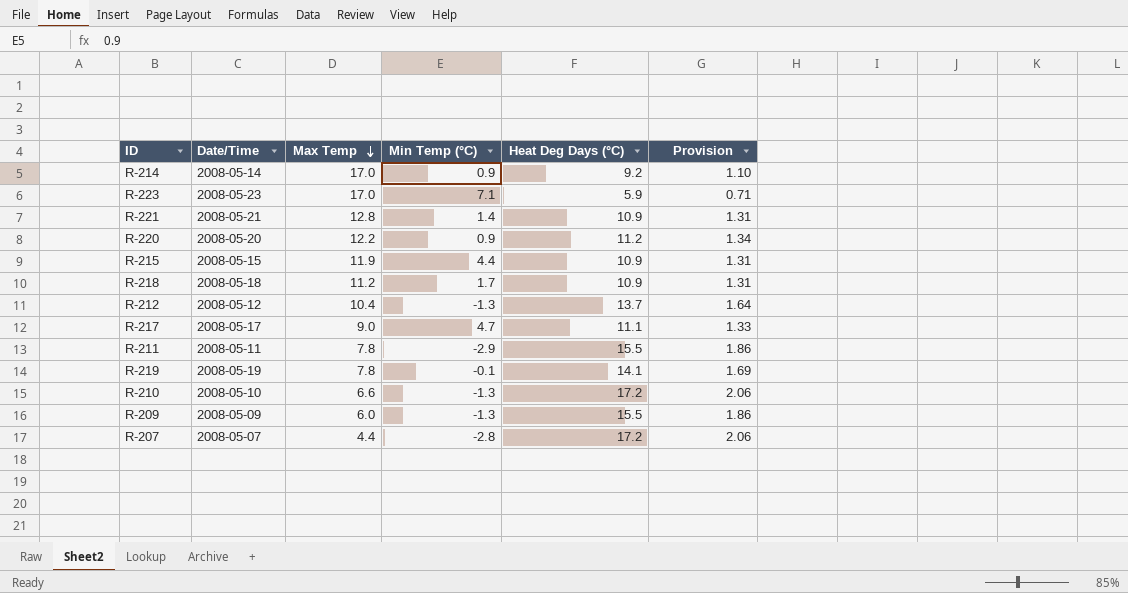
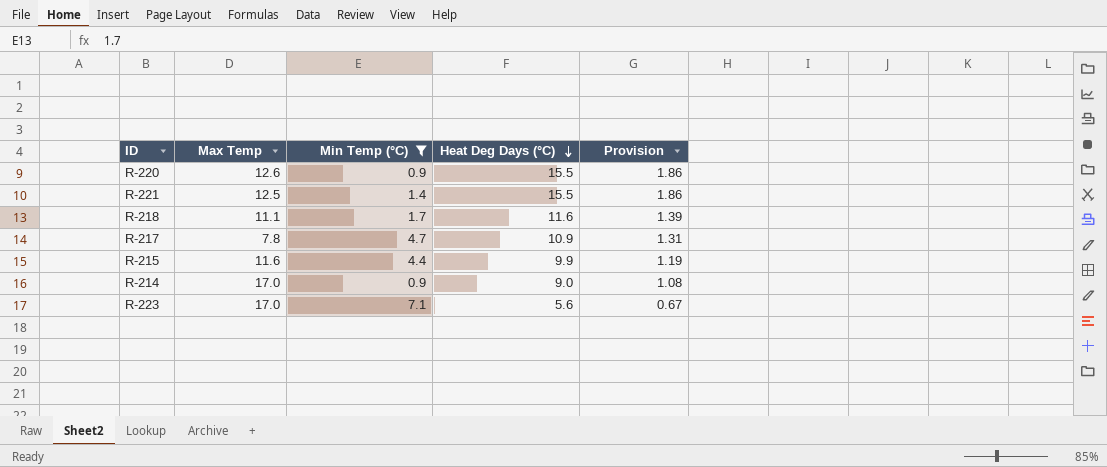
filter: none -> Min Temp (°C) >= 0.9
row order: Max Temp descending -> Heat Deg Days (°C) descending
column Date/Time | position: 2 -> none
R-220 | Max Temp: 12.2 -> 12.6
R-220 | Heat Deg Days (°C): 11.2 -> 15.5
R-220 | Provision: 1.34 -> 1.86
R-221 | Max Temp: 12.8 -> 12.5
R-221 | Heat Deg Days (°C): 10.9 -> 15.5
R-221 | Provision: 1.31 -> 1.86
R-218 | Max Temp: 11.2 -> 11.1
R-218 | Heat Deg Days (°C): 10.9 -> 11.6
R-218 | Provision: 1.31 -> 1.39
R-217 | Max Temp: 9.0 -> 7.8
R-217 | Heat Deg Days (°C): 11.1 -> 10.9
R-217 | Provision: 1.33 -> 1.31
R-215 | Max Temp: 11.9 -> 11.6
R-215 | Heat Deg Days (°C): 10.9 -> 9.9
R-215 | Provision: 1.31 -> 1.19
R-214 | Heat Deg Days (°C): 9.2 -> 9.0
R-214 | Provision: 1.10 -> 1.08
R-223 | Heat Deg Days (°C): 5.9 -> 5.6
R-223 | Provision: 0.71 -> 0.67

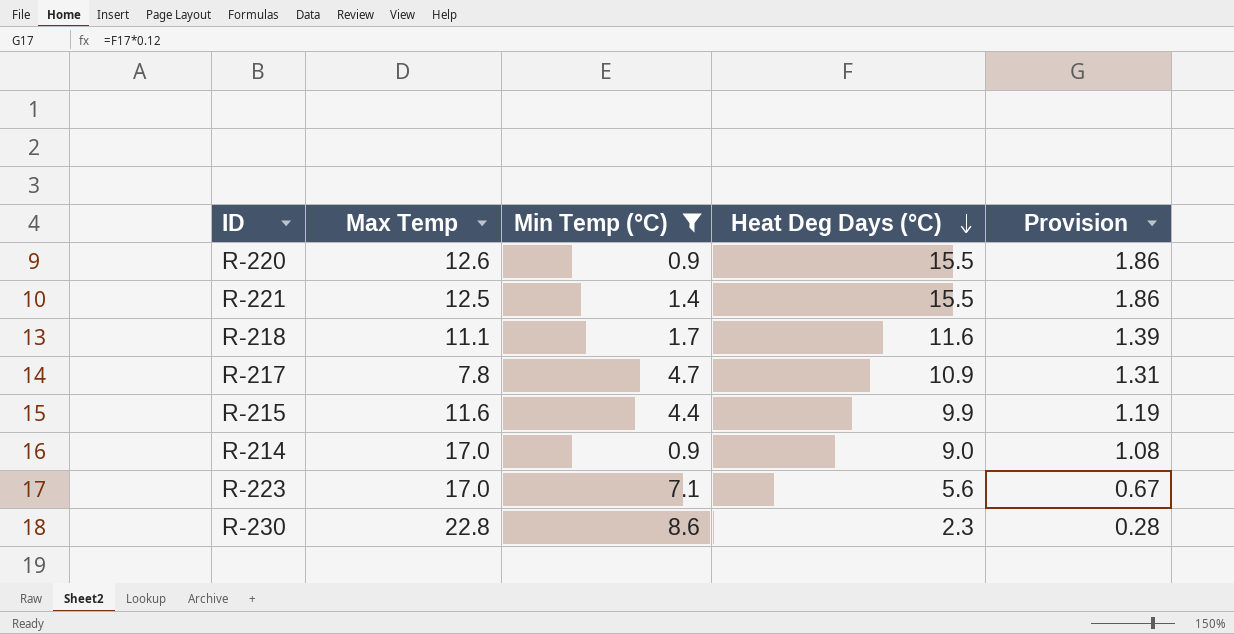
row R-230: none -> 22.8 | 8.6 | 2.3 | 0.28

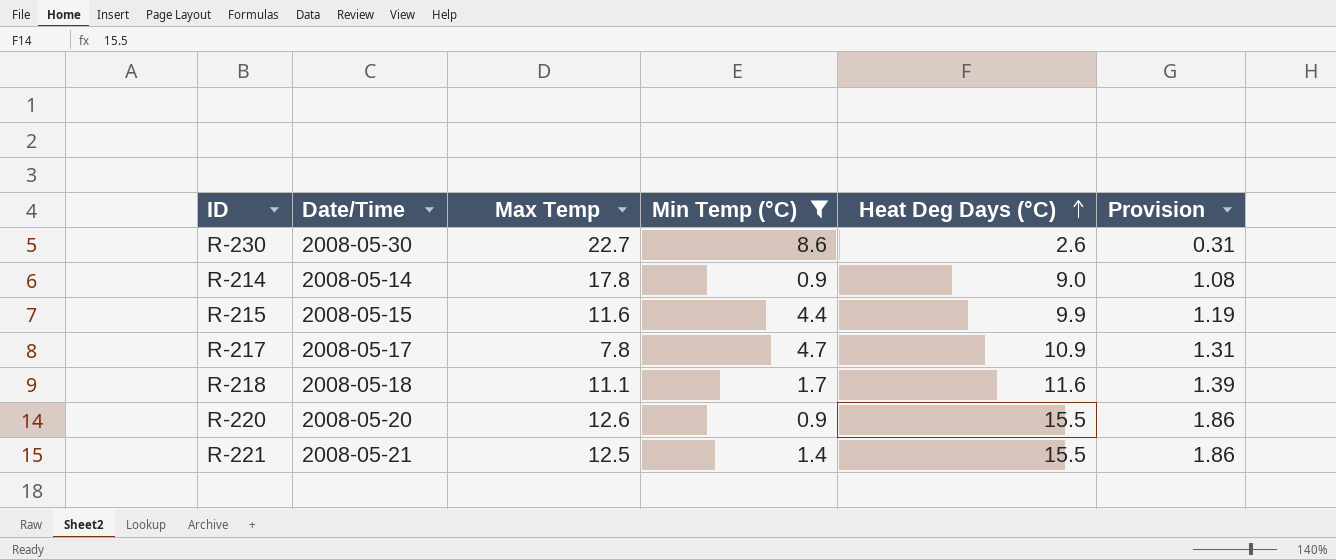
row order: Heat Deg Days (°C) descending -> Heat Deg Days (°C) ascending
column Date/Time | position: none -> 2
row R-223: 17.0 | 7.1 | 5.6 | 0.67 -> none
R-230 | Max Temp: 22.8 -> 22.7
R-230 | Heat Deg Days (°C): 2.3 -> 2.6
R-230 | Provision: 0.28 -> 0.31
R-214 | Max Temp: 17.0 -> 17.8

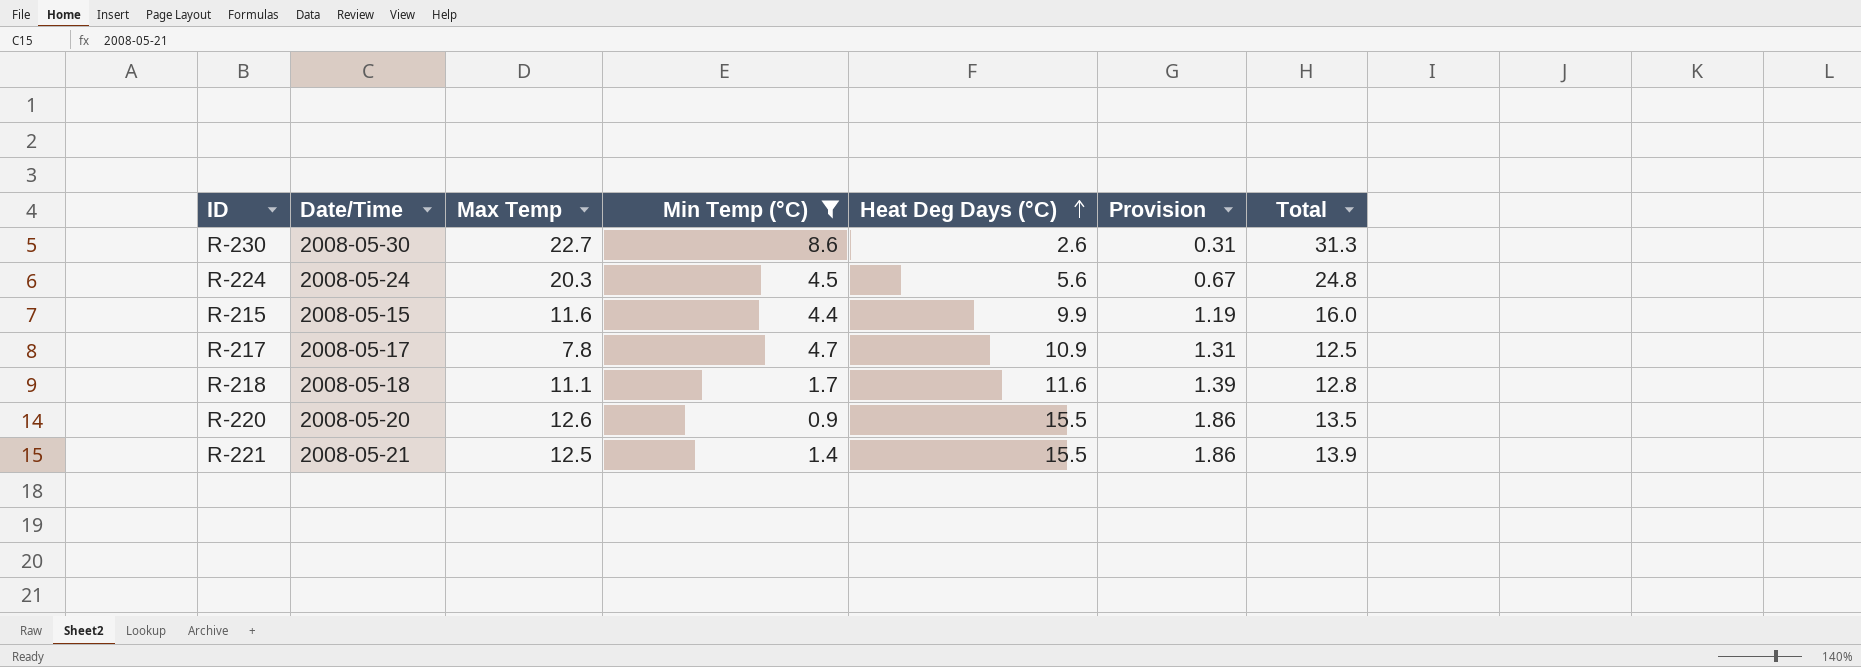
column Total | formula: none -> [Max Temp] + [Min Temp (°C)]
row R-214: 2008-05-14 | 17.8 | 0.9 | 9.0 | 1.08 -> none
row R-224: none -> 2008-05-24 | 20.3 | 4.5 | 5.6 | 0.67 | 24.8

